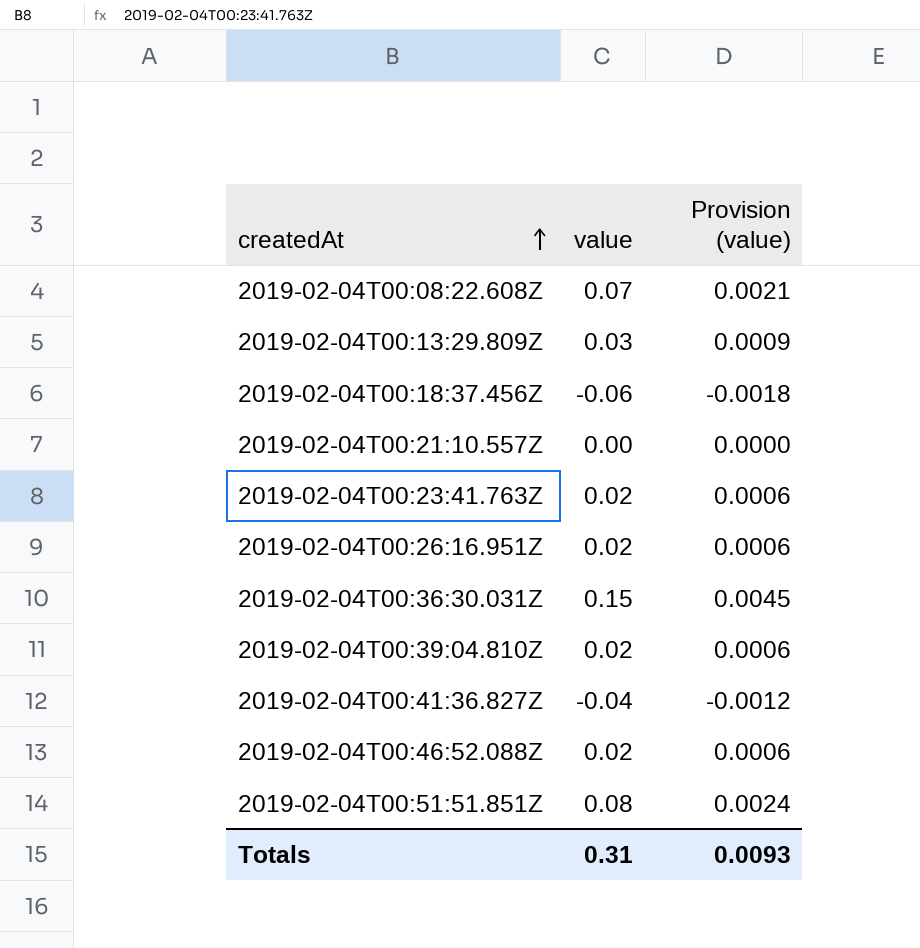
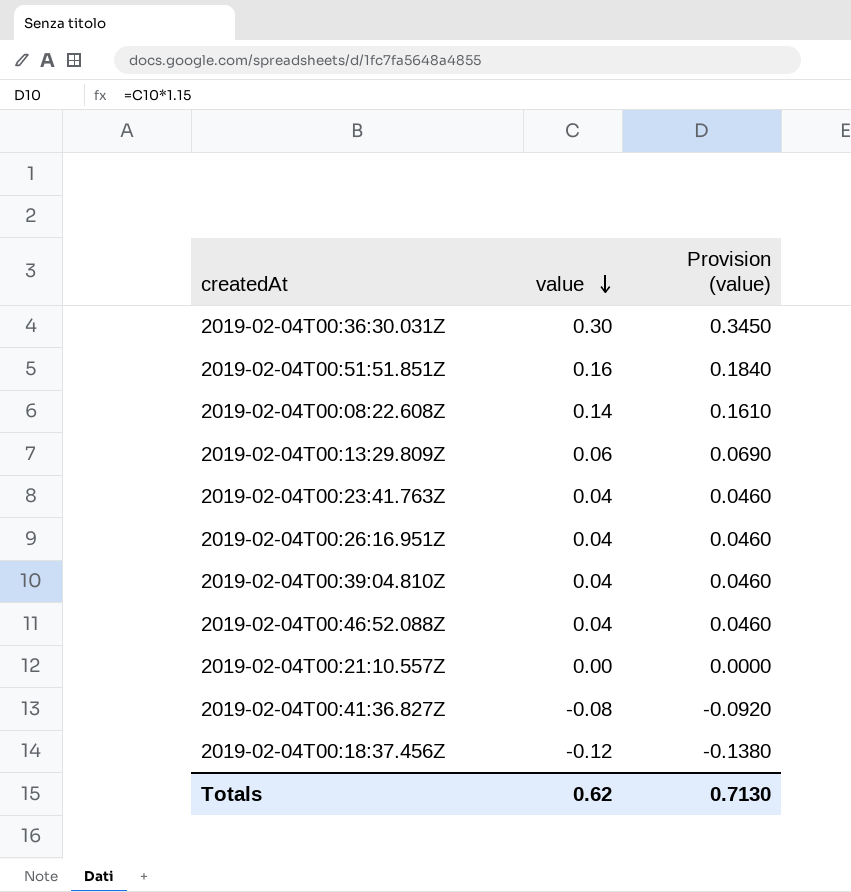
row order: createdAt ascending -> value descending
column Provision (value) | formula: [value] * 0.03 -> [value] * 1.15
2019-02-04T00:36:30.031Z | value: 0.15 -> 0.30
2019-02-04T00:51:51.851Z | value: 0.08 -> 0.16
2019-02-04T00:08:22.608Z | value: 0.07 -> 0.14
2019-02-04T00:13:29.809Z | value: 0.03 -> 0.06
2019-02-04T00:23:41.763Z | value: 0.02 -> 0.04
2019-02-04T00:26:16.951Z | value: 0.02 -> 0.04
2019-02-04T00:39:04.810Z | value: 0.02 -> 0.04
2019-02-04T00:46:52.088Z | value: 0.02 -> 0.04
2019-02-04T00:41:36.827Z | value: -0.04 -> -0.08
2019-02-04T00:18:37.456Z | value: -0.06 -> -0.12
Totals | value: 0.31 -> 0.62
Totals | Provision (value): 0.0093 -> 0.7130

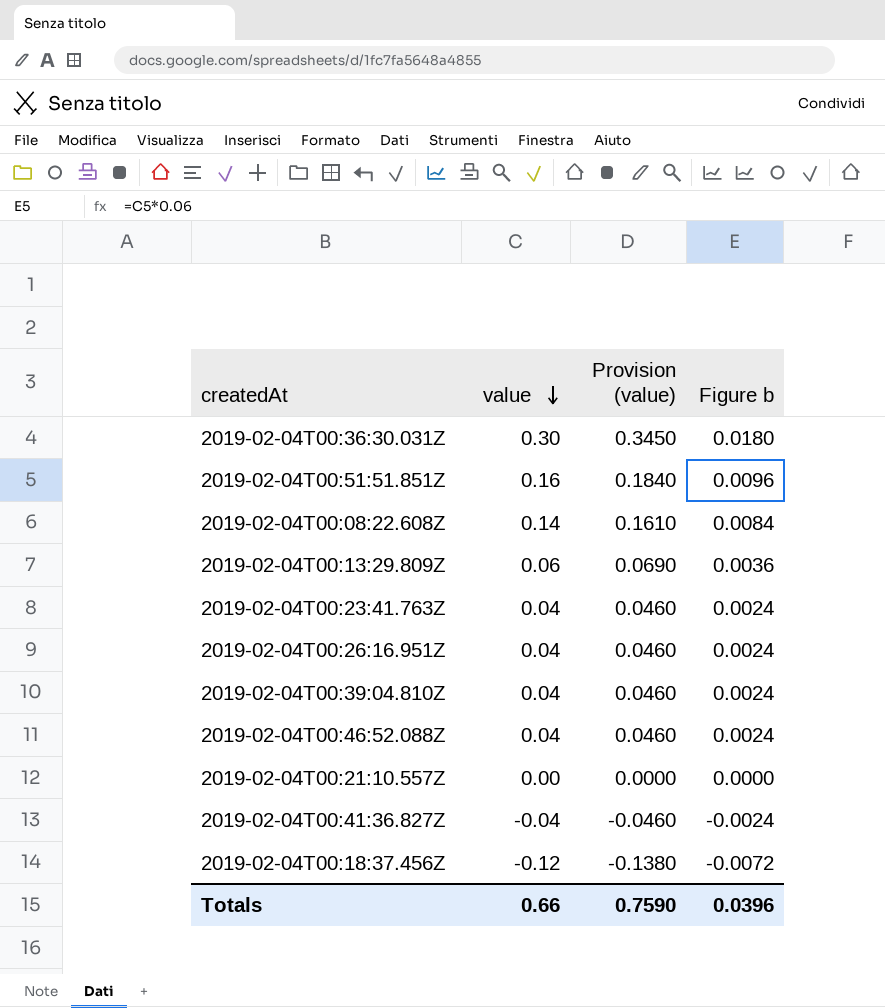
column Figure b | formula: none -> [value] * 0.06
2019-02-04T00:41:36.827Z | value: -0.08 -> -0.04
2019-02-04T00:41:36.827Z | Provision (value): -0.0920 -> -0.0460
Totals | value: 0.62 -> 0.66
Totals | Provision (value): 0.7130 -> 0.7590

